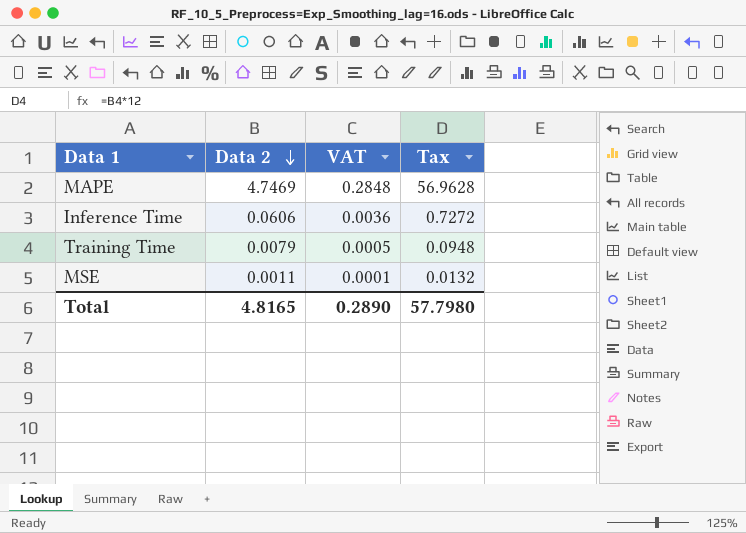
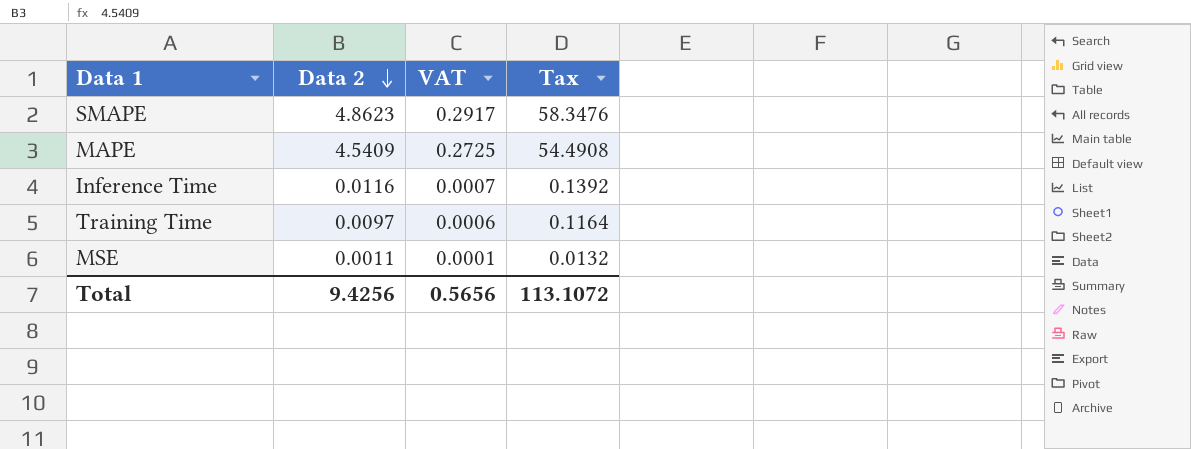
row SMAPE: none -> 4.8623 | 0.2917 | 58.3476
MAPE | Data 2: 4.7469 -> 4.5409
MAPE | VAT: 0.2848 -> 0.2725
MAPE | Tax: 56.9628 -> 54.4908
Inference Time | Data 2: 0.0606 -> 0.0116
Inference Time | VAT: 0.0036 -> 0.0007
Inference Time | Tax: 0.7272 -> 0.1392
Training Time | Data 2: 0.0079 -> 0.0097
Training Time | VAT: 0.0005 -> 0.0006
Training Time | Tax: 0.0948 -> 0.1164
Total | Data 2: 4.8165 -> 9.4256
Total | VAT: 0.2890 -> 0.5656
Total | Tax: 57.7980 -> 113.1072

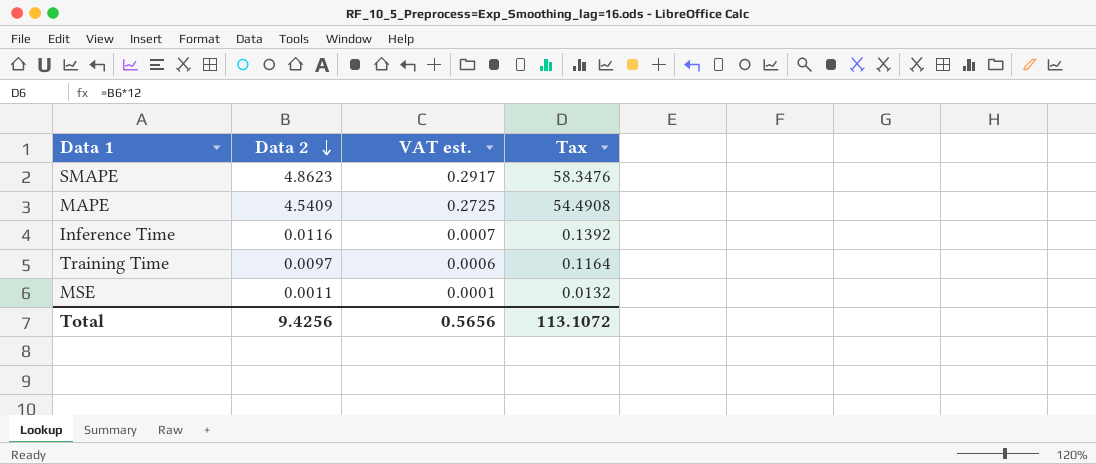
column name: VAT -> VAT est.

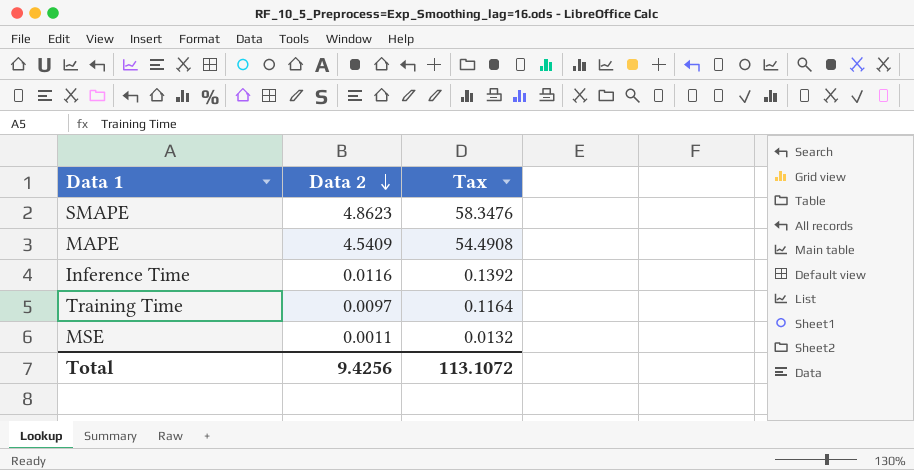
column VAT est. | formula: [Data 2] * 0.06 -> none

